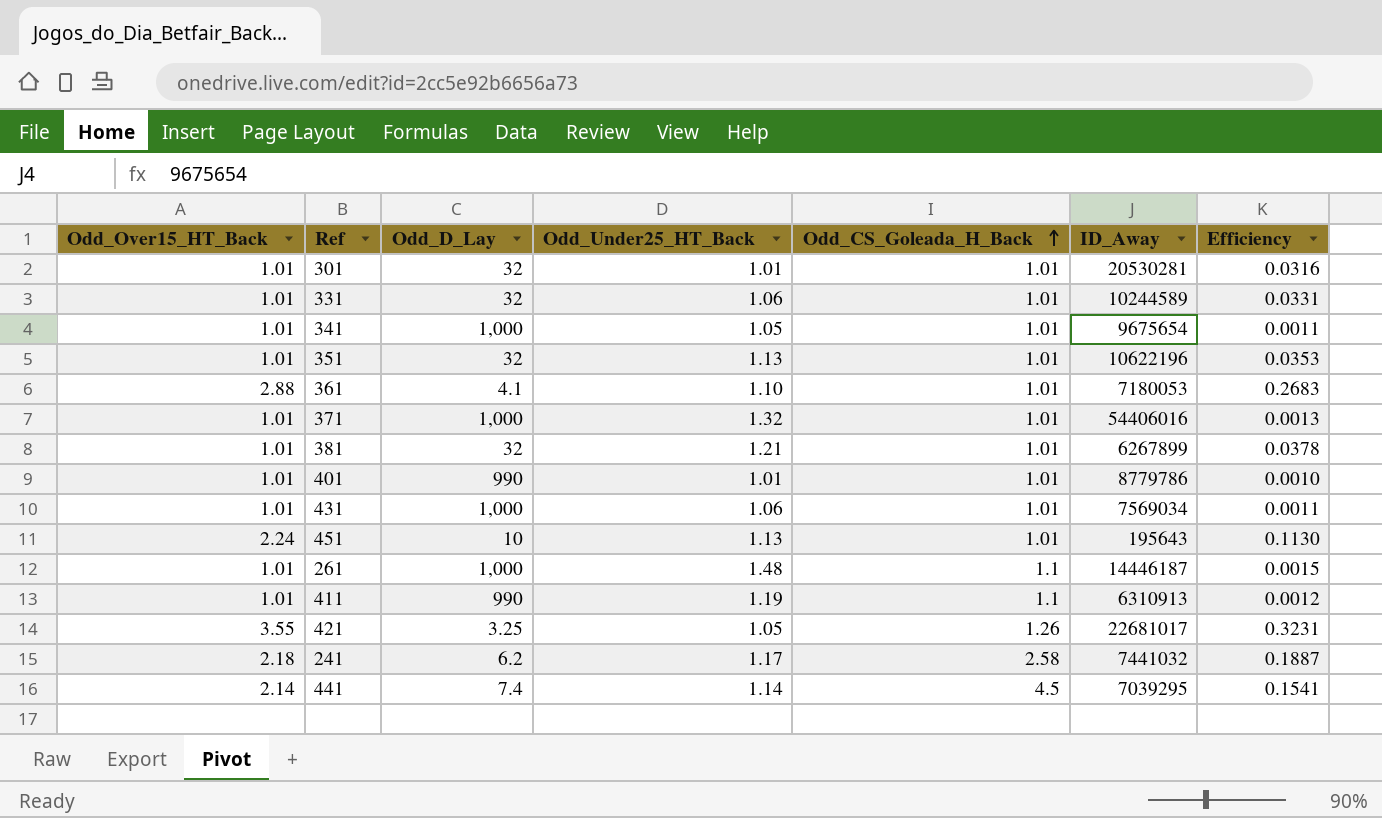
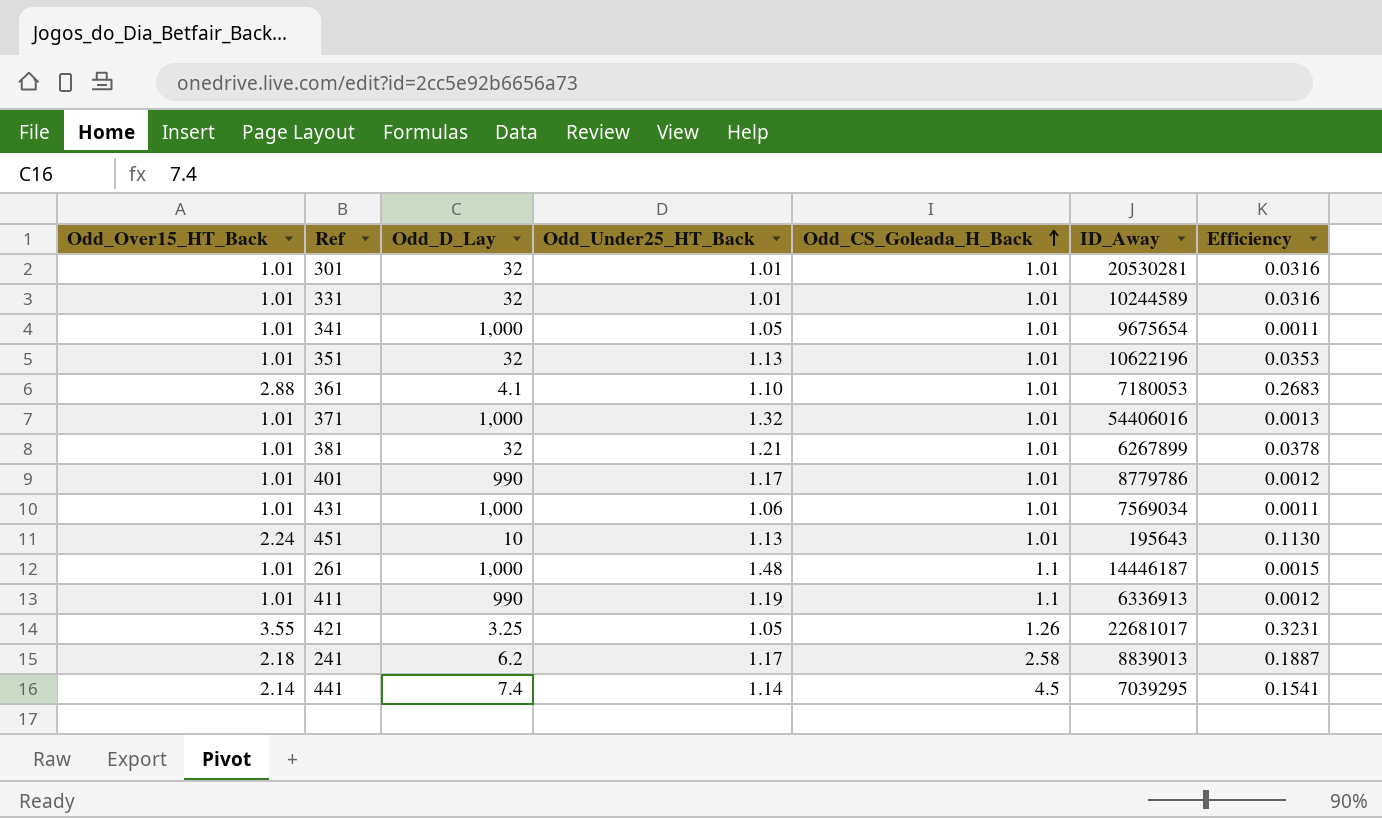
331 | Odd_Under25_HT_Back: 1.06 -> 1.01
331 | Efficiency: 0.0331 -> 0.0316
401 | Odd_Under25_HT_Back: 1.01 -> 1.17
401 | Efficiency: 0.0010 -> 0.0012
411 | ID_Away: 6310913 -> 6336913
241 | ID_Away: 7441032 -> 8839013

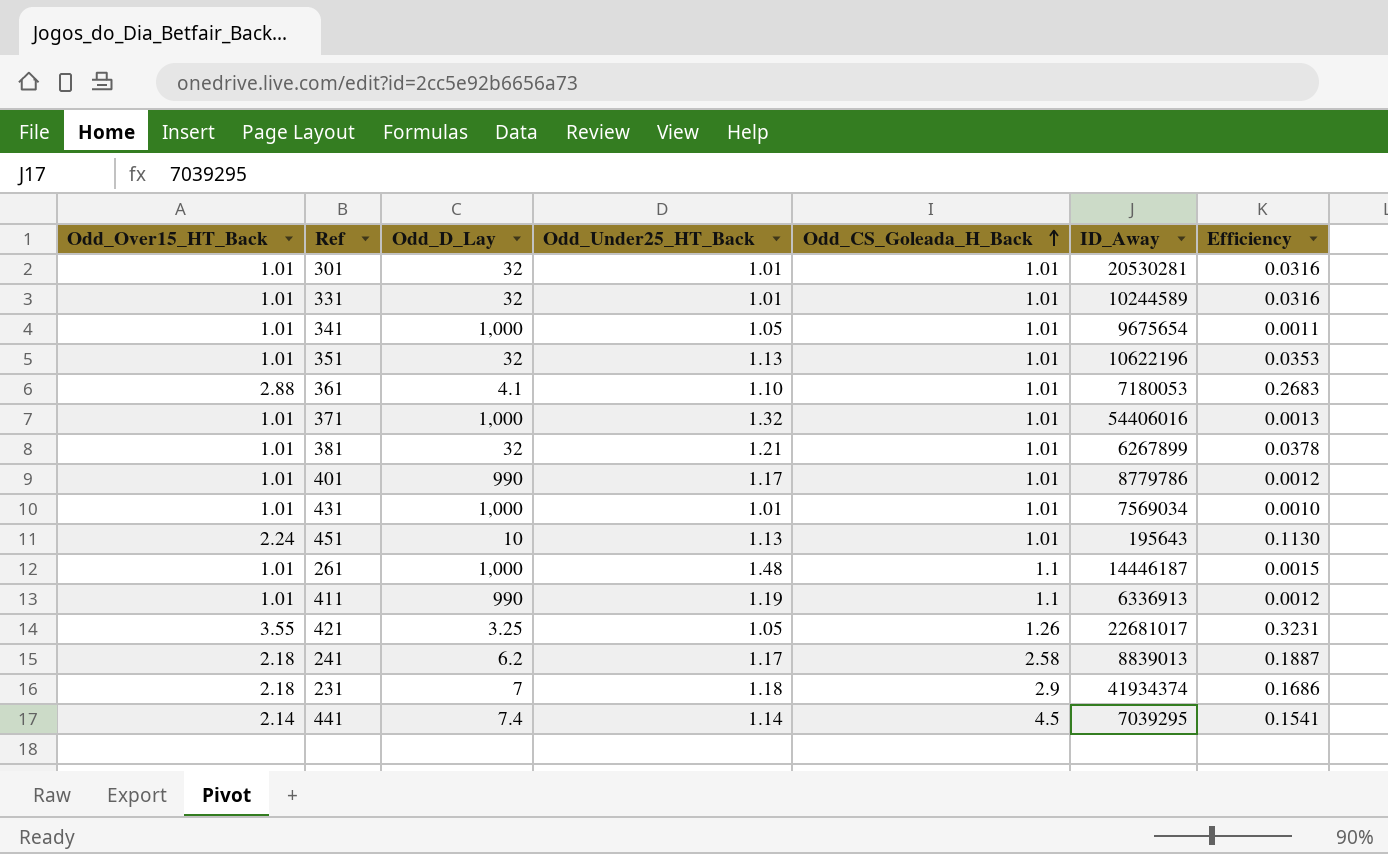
431 | Odd_Under25_HT_Back: 1.06 -> 1.01
431 | Efficiency: 0.0011 -> 0.0010
row 231: none -> 2.18 | 7 | 1.18 | 2.9 | 41934374 | 0.1686

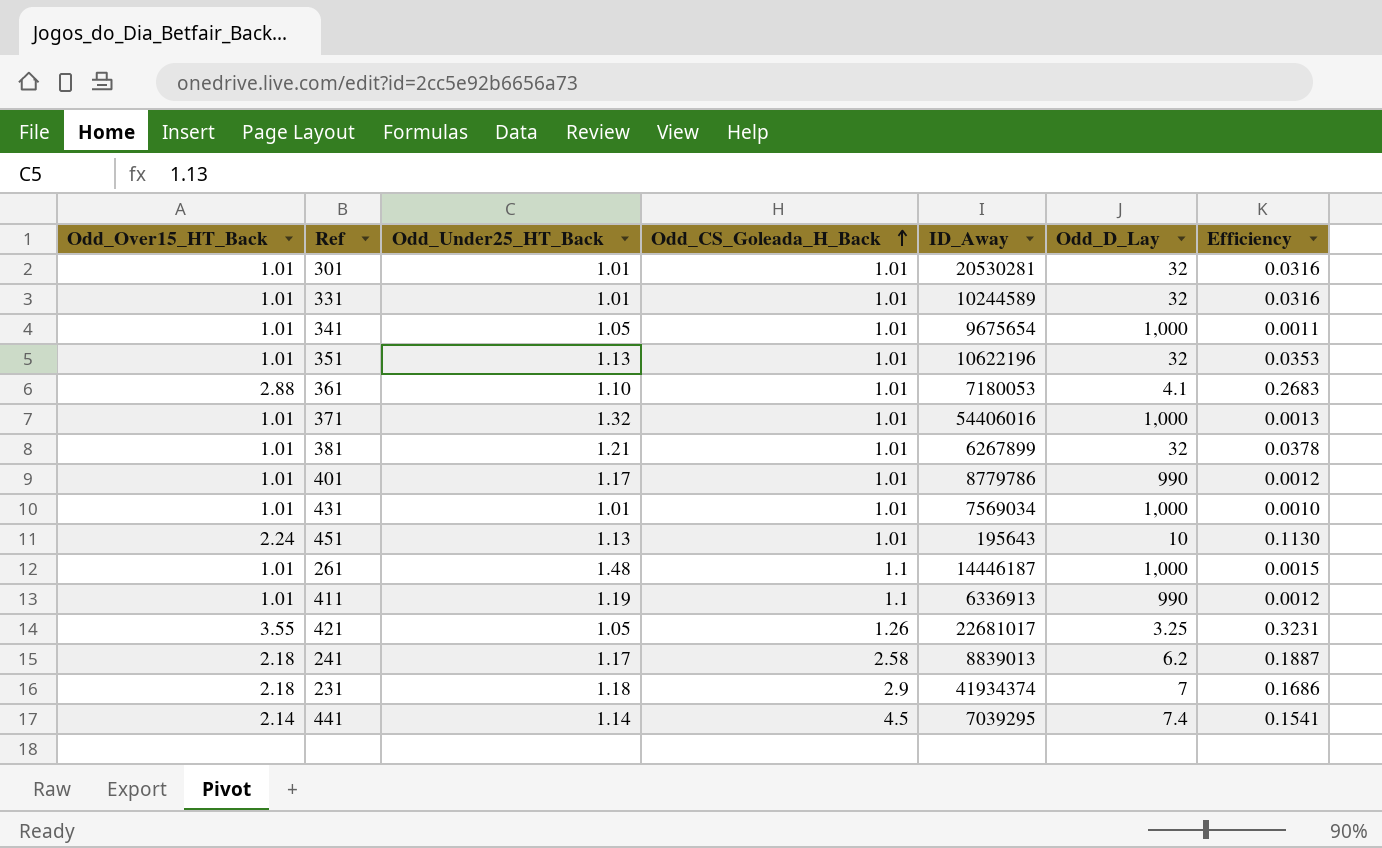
column Odd_D_Lay | position: 3 -> 6

